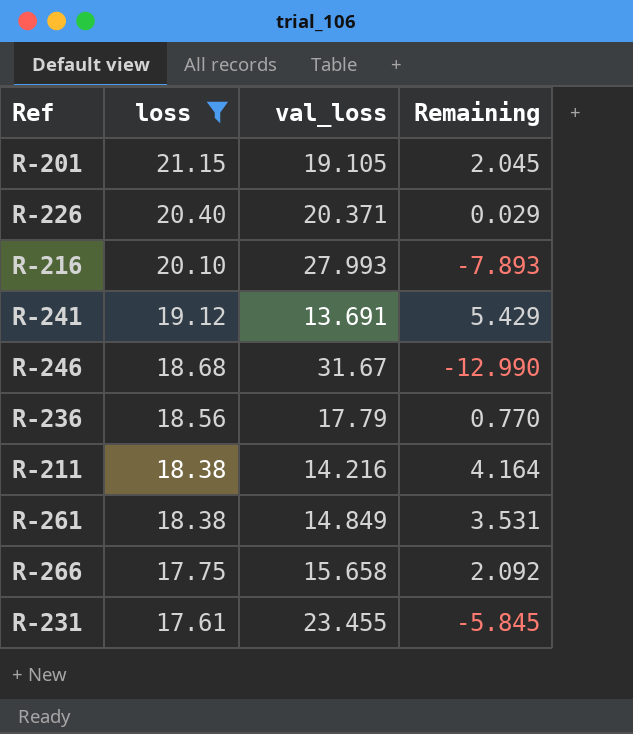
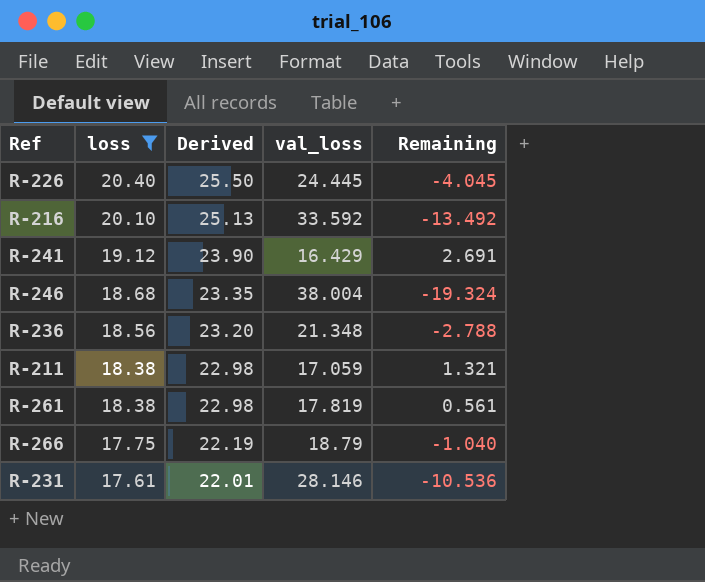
column Derived | formula: none -> [loss] * 1.25
row R-201: 21.15 | 19.105 | 2.045 -> none
R-226 | val_loss: 20.371 -> 24.445
R-226 | Remaining: 0.029 -> -4.045
R-216 | val_loss: 27.993 -> 33.592
R-216 | Remaining: -7.893 -> -13.492
R-241 | val_loss: 13.691 -> 16.429
R-241 | Remaining: 5.429 -> 2.691
R-246 | val_loss: 31.67 -> 38.004
R-246 | Remaining: -12.990 -> -19.324
R-236 | val_loss: 17.79 -> 21.348
R-236 | Remaining: 0.770 -> -2.788
R-211 | val_loss: 14.216 -> 17.059
R-211 | Remaining: 4.164 -> 1.321
R-261 | val_loss: 14.849 -> 17.819
R-261 | Remaining: 3.531 -> 0.561
R-266 | val_loss: 15.658 -> 18.79
R-266 | Remaining: 2.092 -> -1.040
R-231 | val_loss: 23.455 -> 28.146
R-231 | Remaining: -5.845 -> -10.536

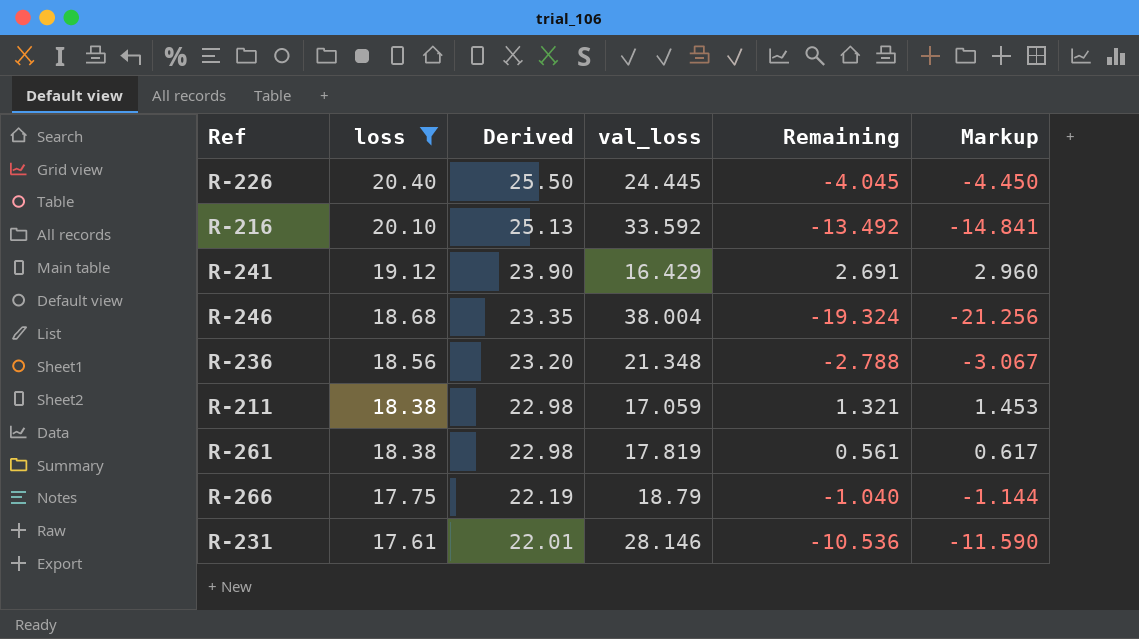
column Markup | formula: none -> [Remaining] * 1.1

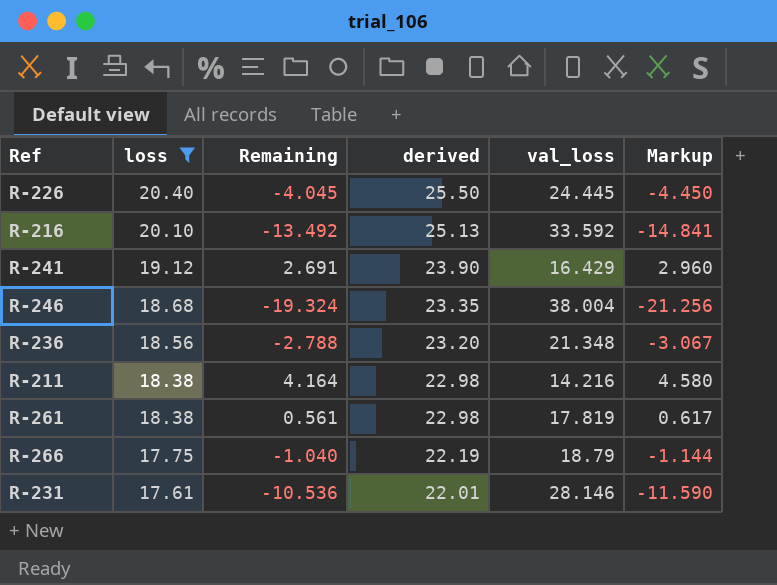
column Remaining | position: 5 -> 3
column name: Derived -> derived
R-211 | Remaining: 1.321 -> 4.164
R-211 | val_loss: 17.059 -> 14.216
R-211 | Markup: 1.453 -> 4.580

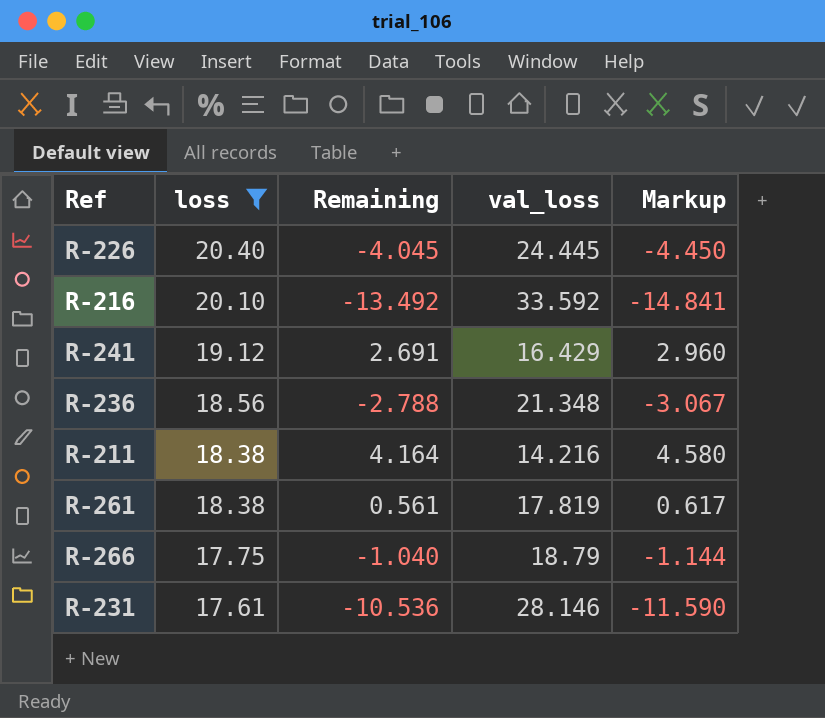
column derived | formula: [loss] * 1.25 -> none
row R-246: 18.68 | -19.324 | 23.35 | 38.004 | -21.256 -> none

